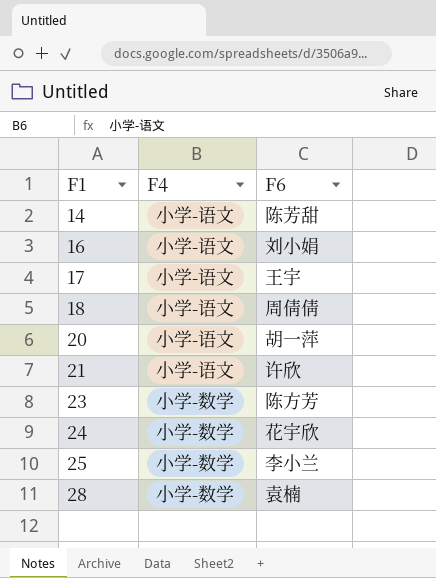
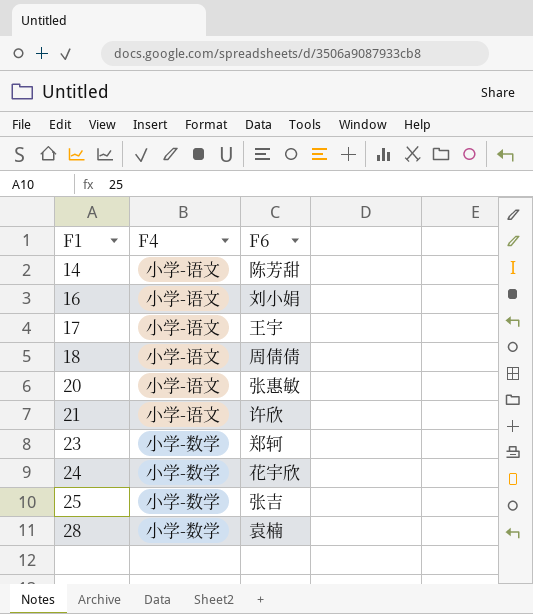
20 | F6: 胡一萍 -> 张惠敏
23 | F6: 陈方芳 -> 郑轲
25 | F6: 李小兰 -> 张吉

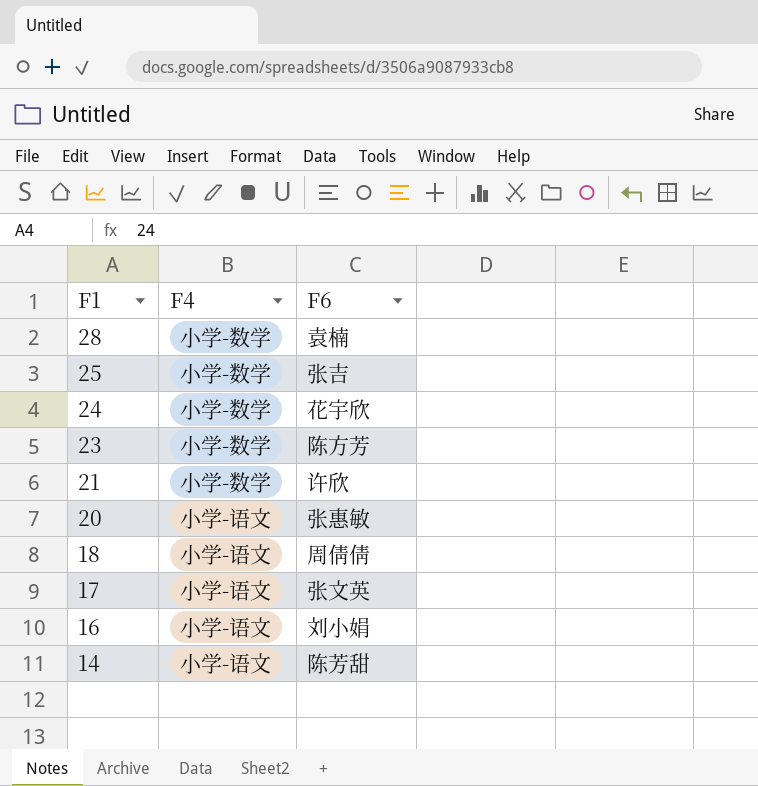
row order: F1 ascending -> F1 descending
23 | F6: 郑轲 -> 陈方芳
21 | F4: 小学-语文 -> 小学-数学
17 | F6: 王宇 -> 张文英

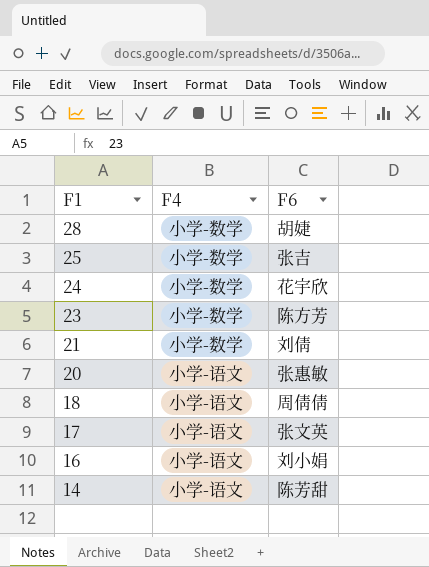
28 | F6: 袁楠 -> 胡婕
21 | F6: 许欣 -> 刘倩

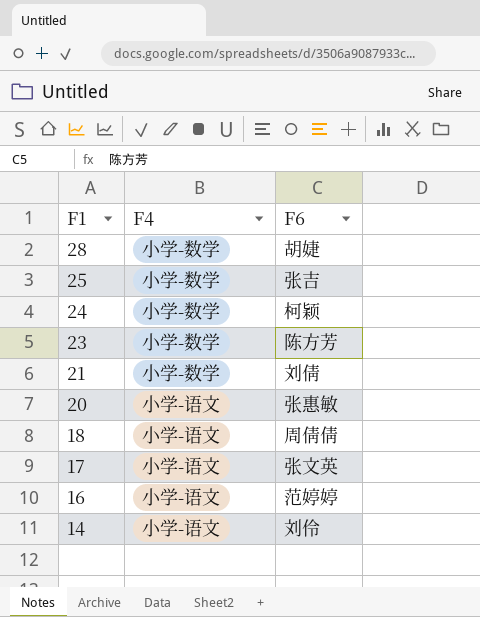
24 | F6: 花宇欣 -> 柯颖
16 | F6: 刘小娟 -> 范婷婷
14 | F6: 陈芳甜 -> 刘伶

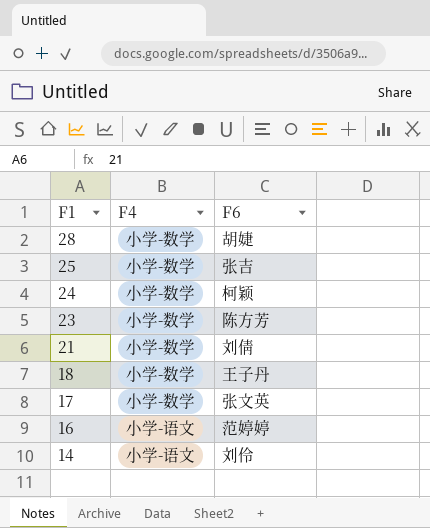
row 20: 小学-语文 | 张惠敏 -> none
18 | F4: 小学-语文 -> 小学-数学
18 | F6: 周倩倩 -> 王子丹
17 | F4: 小学-语文 -> 小学-数学

